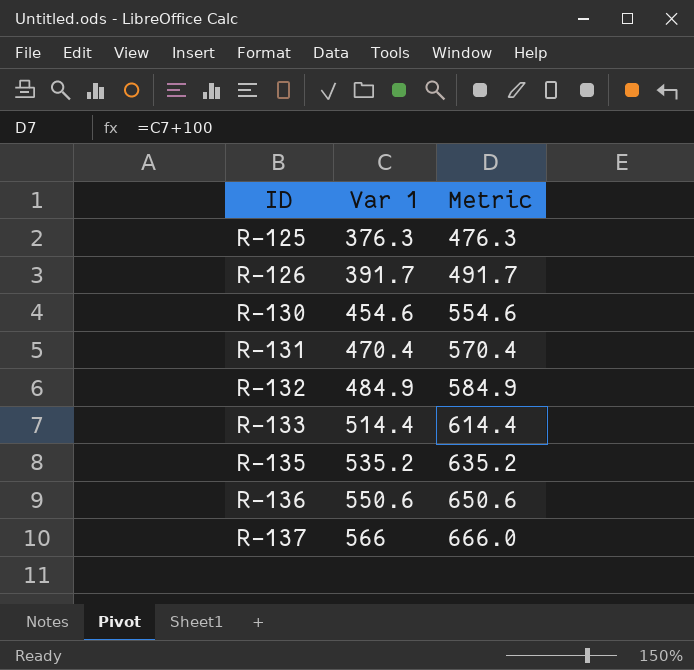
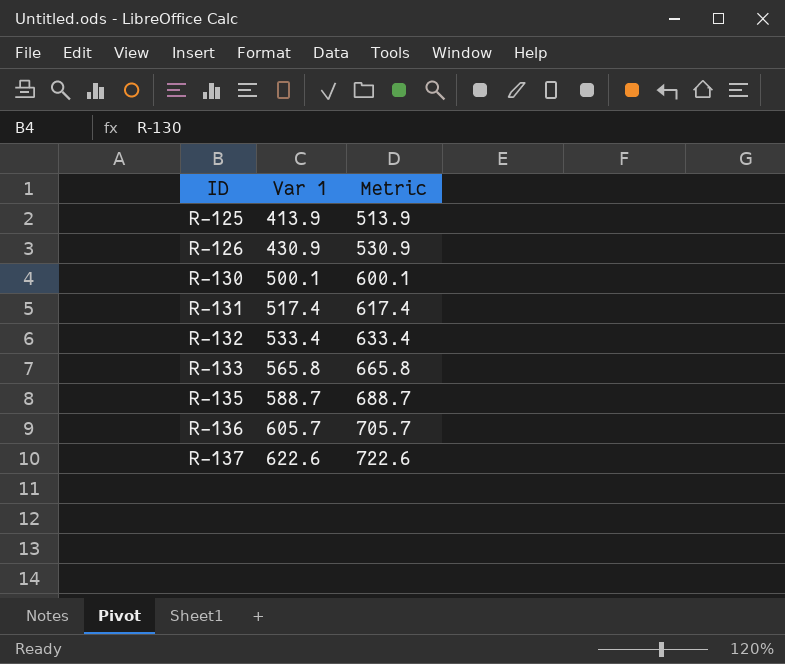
R-125 | Var 1: 376.3 -> 413.9
R-125 | Metric: 476.3 -> 513.9
R-126 | Var 1: 391.7 -> 430.9
R-126 | Metric: 491.7 -> 530.9
R-130 | Var 1: 454.6 -> 500.1
R-130 | Metric: 554.6 -> 600.1
R-131 | Var 1: 470.4 -> 517.4
R-131 | Metric: 570.4 -> 617.4
R-132 | Var 1: 484.9 -> 533.4
R-132 | Metric: 584.9 -> 633.4
R-133 | Var 1: 514.4 -> 565.8
R-133 | Metric: 614.4 -> 665.8
R-135 | Var 1: 535.2 -> 588.7
R-135 | Metric: 635.2 -> 688.7
R-136 | Var 1: 550.6 -> 605.7
R-136 | Metric: 650.6 -> 705.7
R-137 | Var 1: 566 -> 622.6
R-137 | Metric: 666.0 -> 722.6

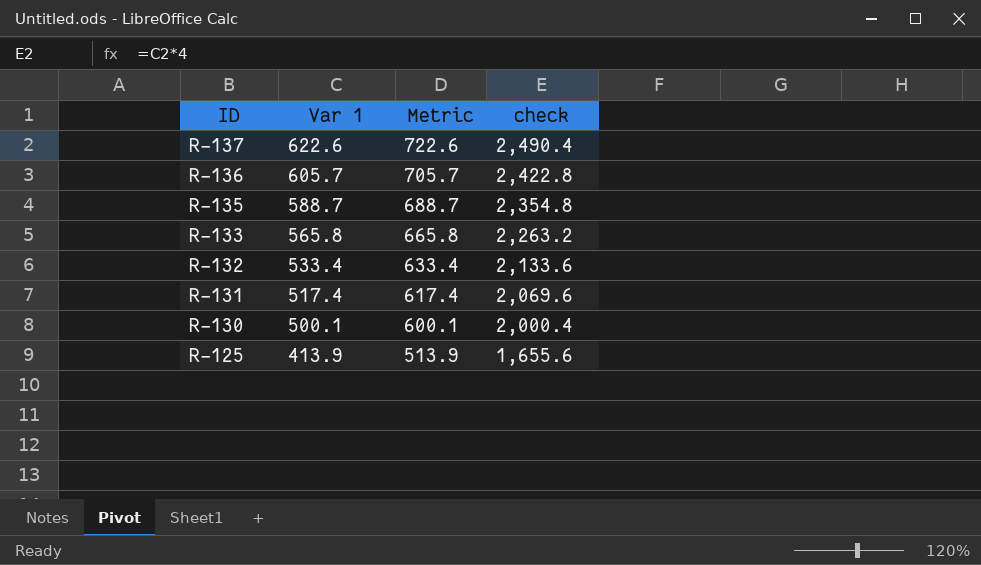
row order: ID ascending -> ID descending
column check | formula: none -> [Var 1] * 4
row R-126: 430.9 | 530.9 -> none

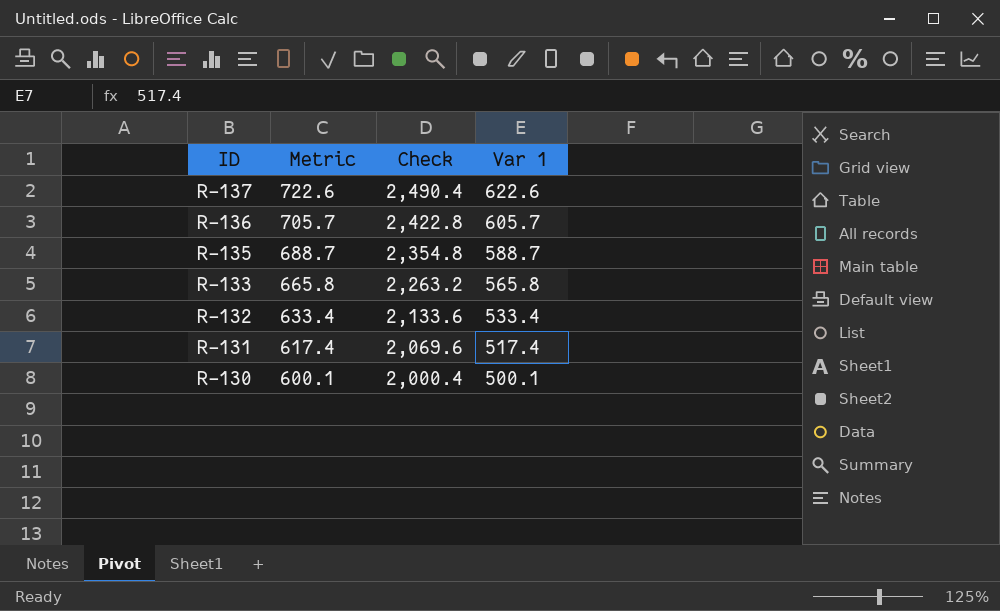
column name: check -> Check
column Var 1 | position: 2 -> 4
row R-125: 413.9 | 513.9 | 1,655.6 -> none

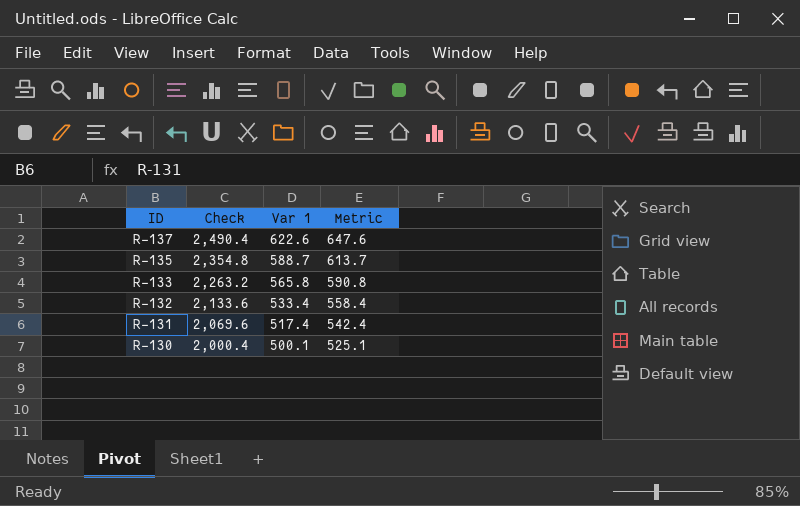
column Metric | formula: [Var 1] + 100 -> [Var 1] + 25
column Metric | position: 2 -> 4
row R-136: 705.7 | 2,422.8 | 605.7 -> none

